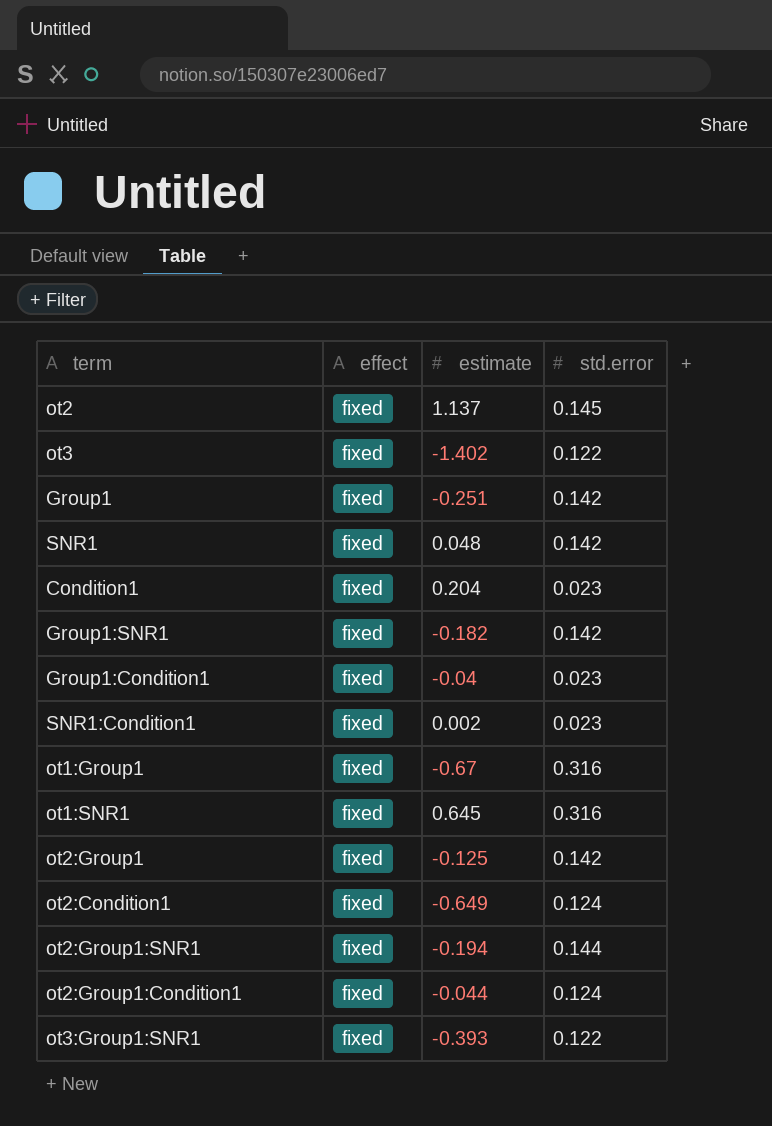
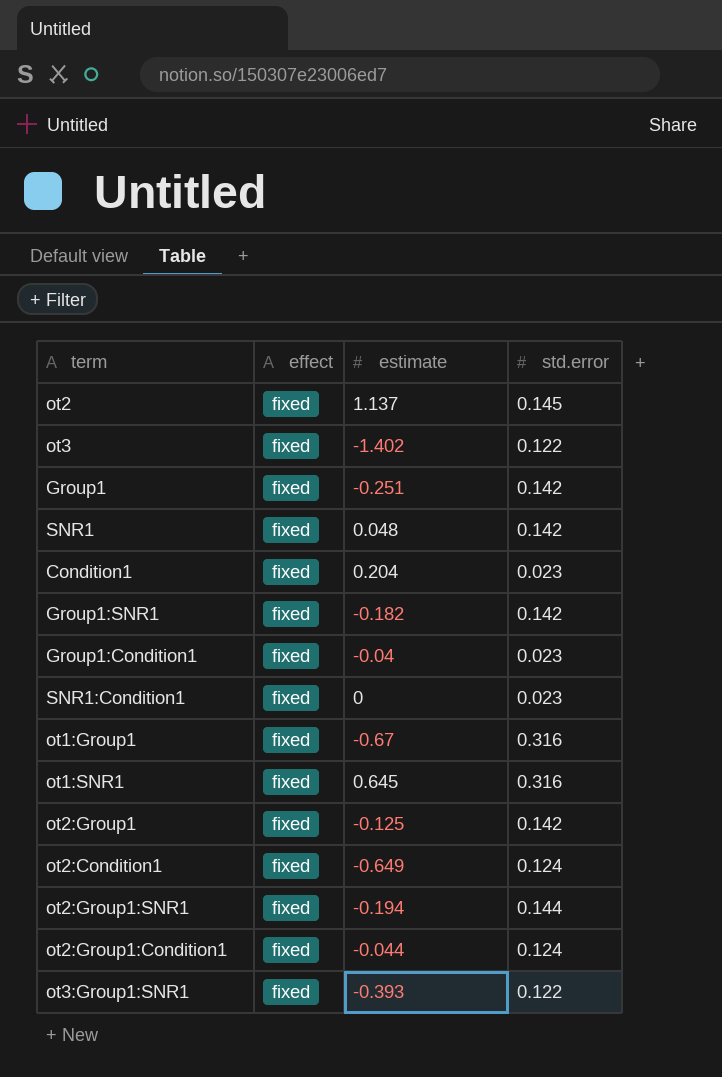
SNR1:Condition1 | estimate: 0.002 -> 0

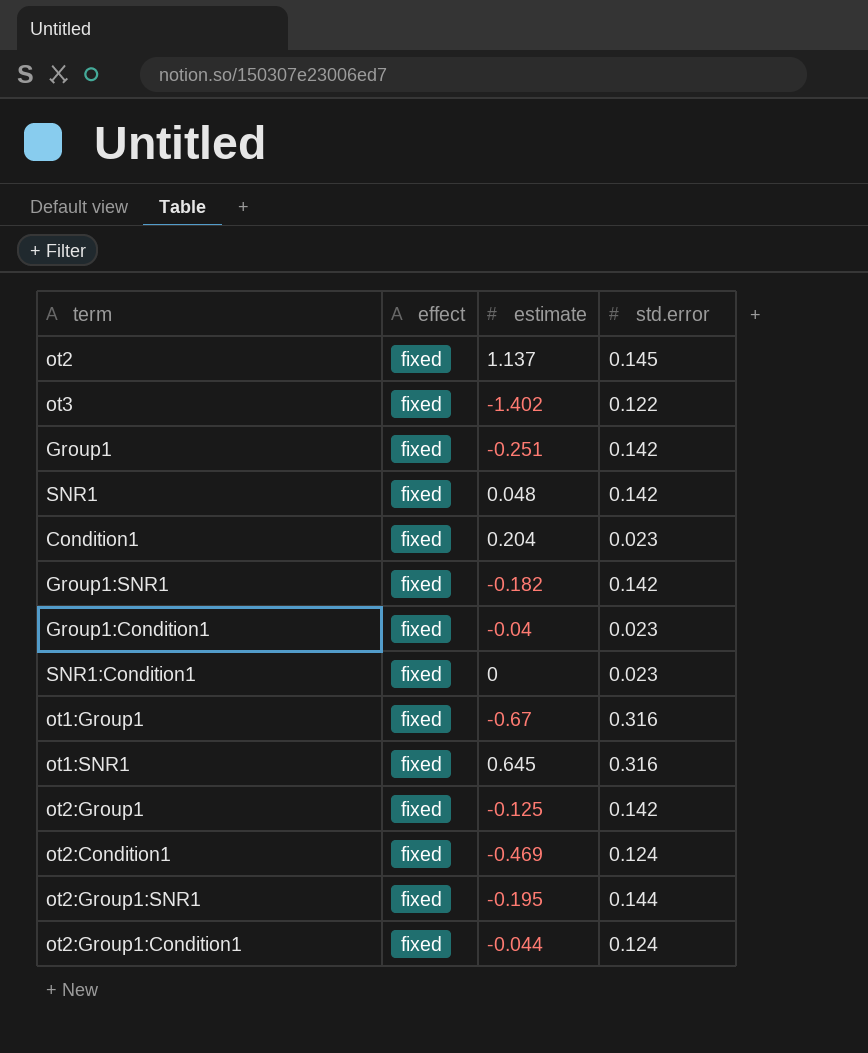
row ot3:Group1:SNR1: fixed | -0.393 | 0.122 -> none
ot2:Condition1 | estimate: -0.649 -> -0.469
ot2:Group1:SNR1 | estimate: -0.194 -> -0.195

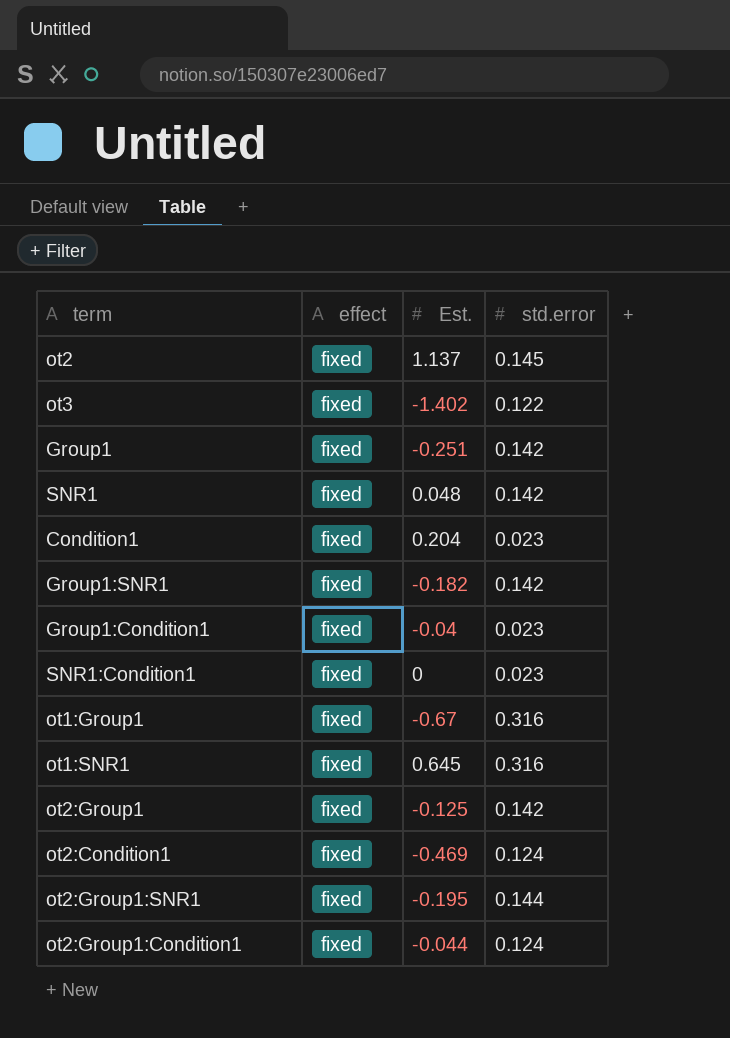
column name: estimate -> Est.

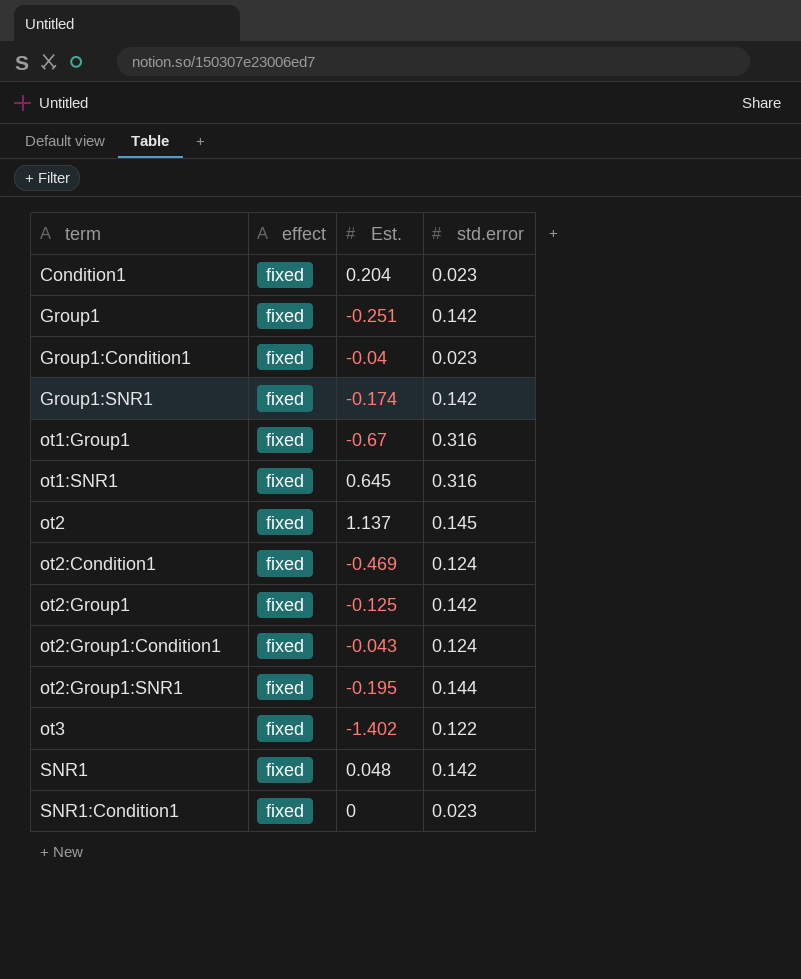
row order: none -> term ascending
Group1:SNR1 | Est.: -0.182 -> -0.174
ot2:Group1:Condition1 | Est.: -0.044 -> -0.043

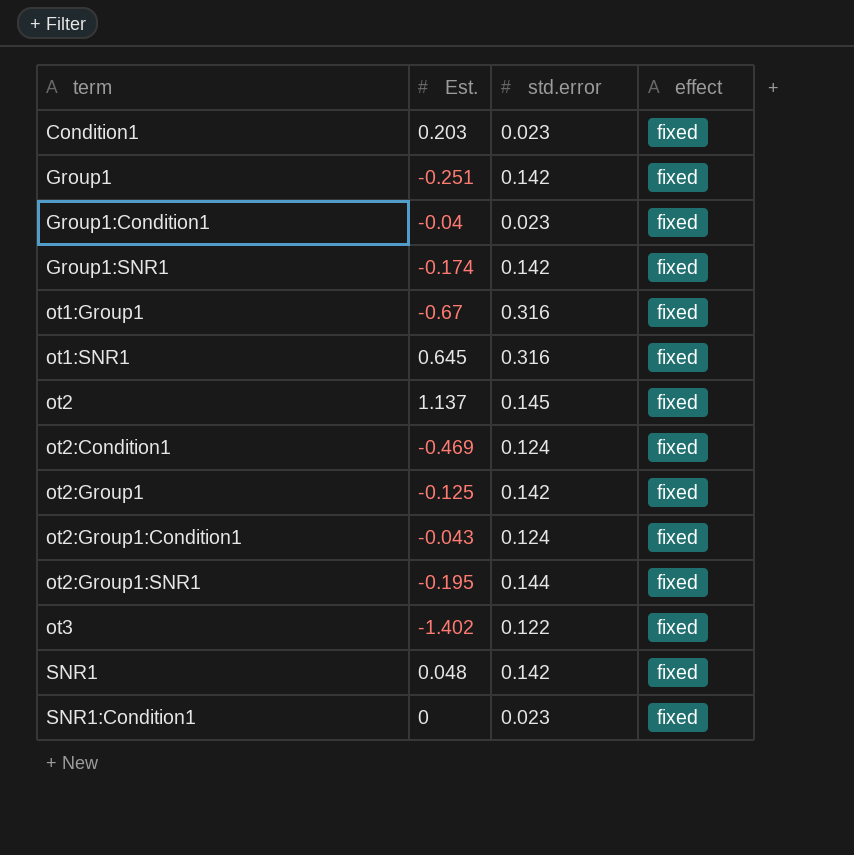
column effect | position: 2 -> 4
Condition1 | Est.: 0.204 -> 0.203

